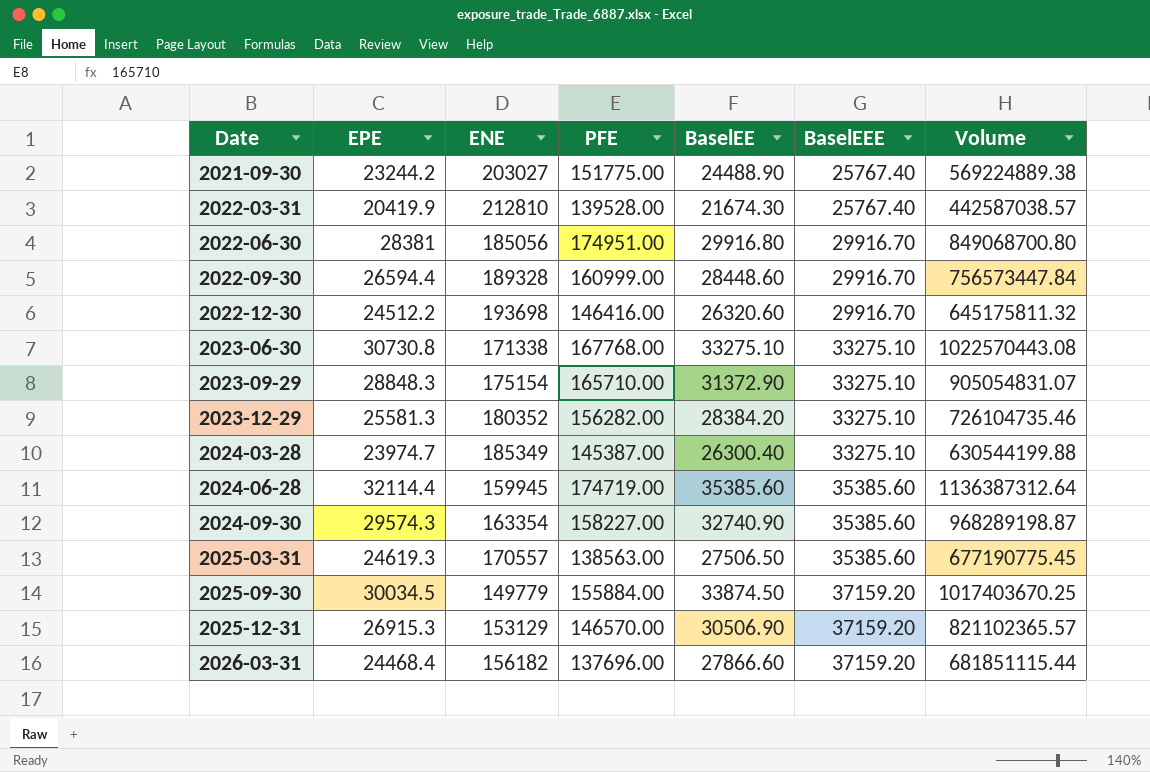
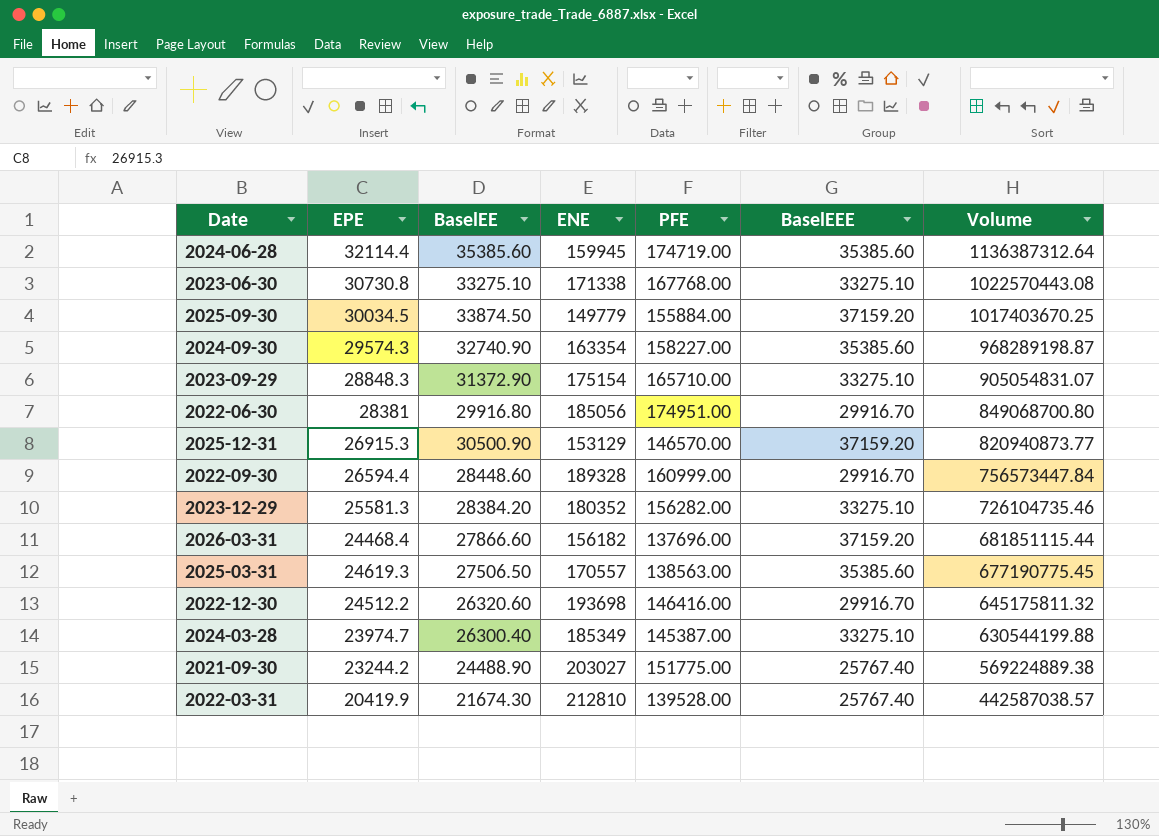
row order: Date ascending -> Volume descending
column BaselEE | position: 5 -> 3
2025-12-31 | BaselEE: 30506.90 -> 30500.90
2025-12-31 | Volume: 821102365.57 -> 820940873.77

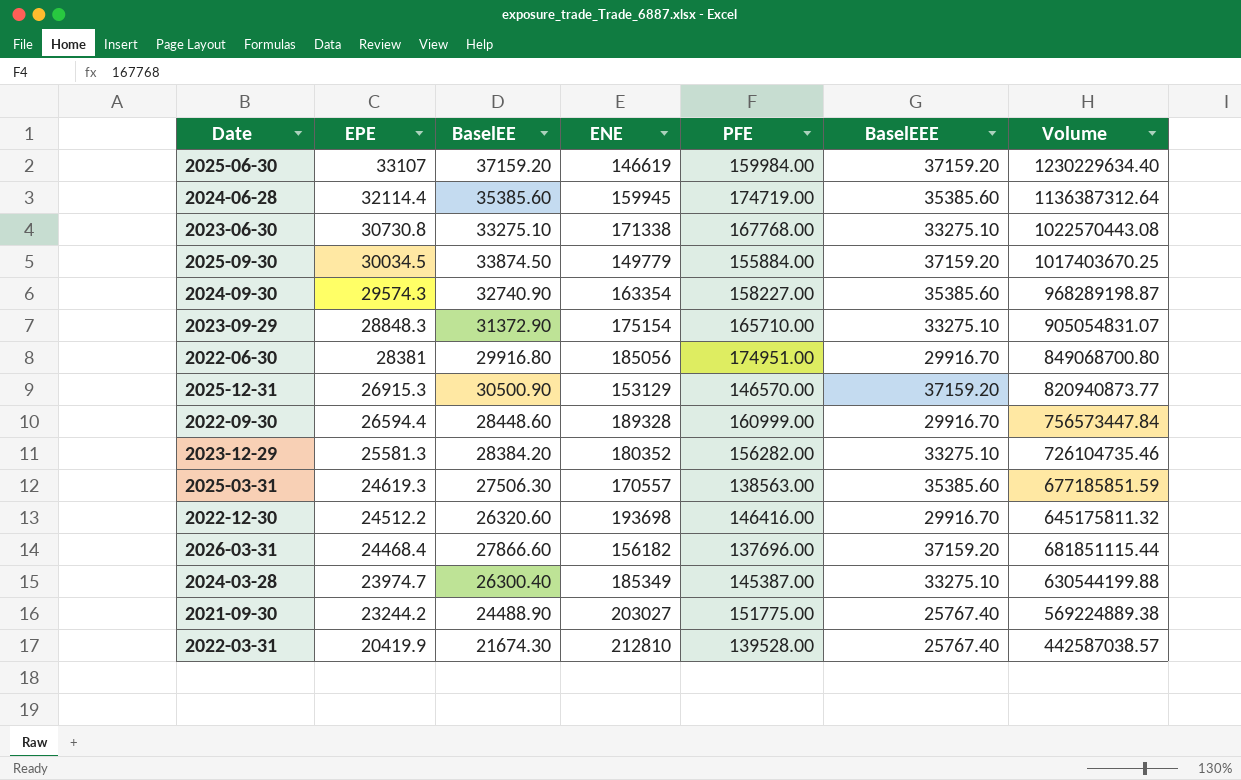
row order: Volume descending -> EPE descending
row 2025-06-30: none -> 33107 | 37159.20 | 146619 | 159984.00 | 37159.20 | 1230229634.40
2025-03-31 | BaselEE: 27506.50 -> 27506.30
2025-03-31 | Volume: 677190775.45 -> 677185851.59

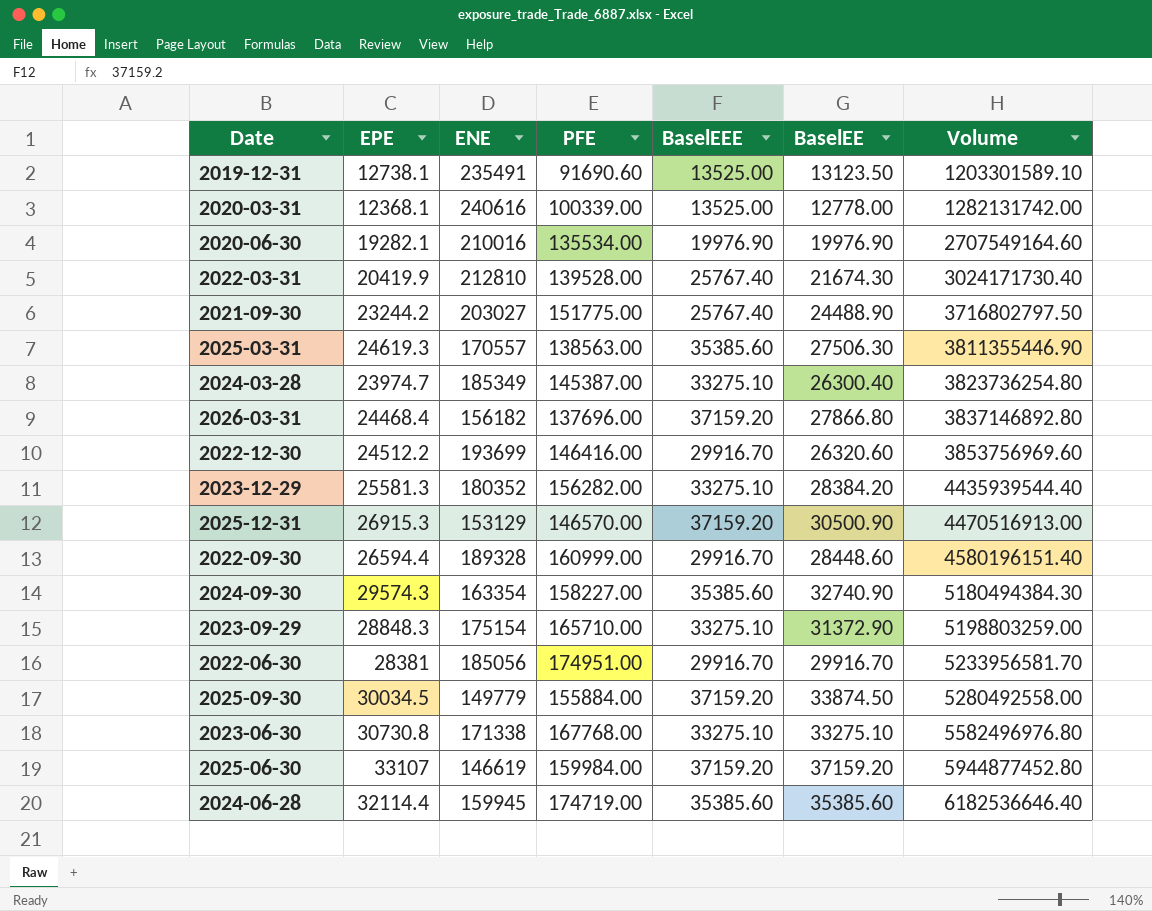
row order: EPE descending -> Volume ascending
column BaselEE | position: 3 -> 6
column Volume | formula: [EPE] * [BaselEE] -> [PFE] * [BaselEE]
row 2019-12-31: none -> 12738.1 | 235491 | 91690.60 | 13525.00 | 13123.50 | 1203301589.10
row 2020-03-31: none -> 12368.1 | 240616 | 100339.00 | 13525.00 | 12778.00 | 1282131742.00
row 2020-06-30: none -> 19282.1 | 210016 | 135534.00 | 19976.90 | 19976.90 | 2707549164.60
2026-03-31 | BaselEE: 27866.60 -> 27866.80
2022-12-30 | ENE: 193698 -> 193699
2022-06-30 | BaselEE: 29916.80 -> 29916.70

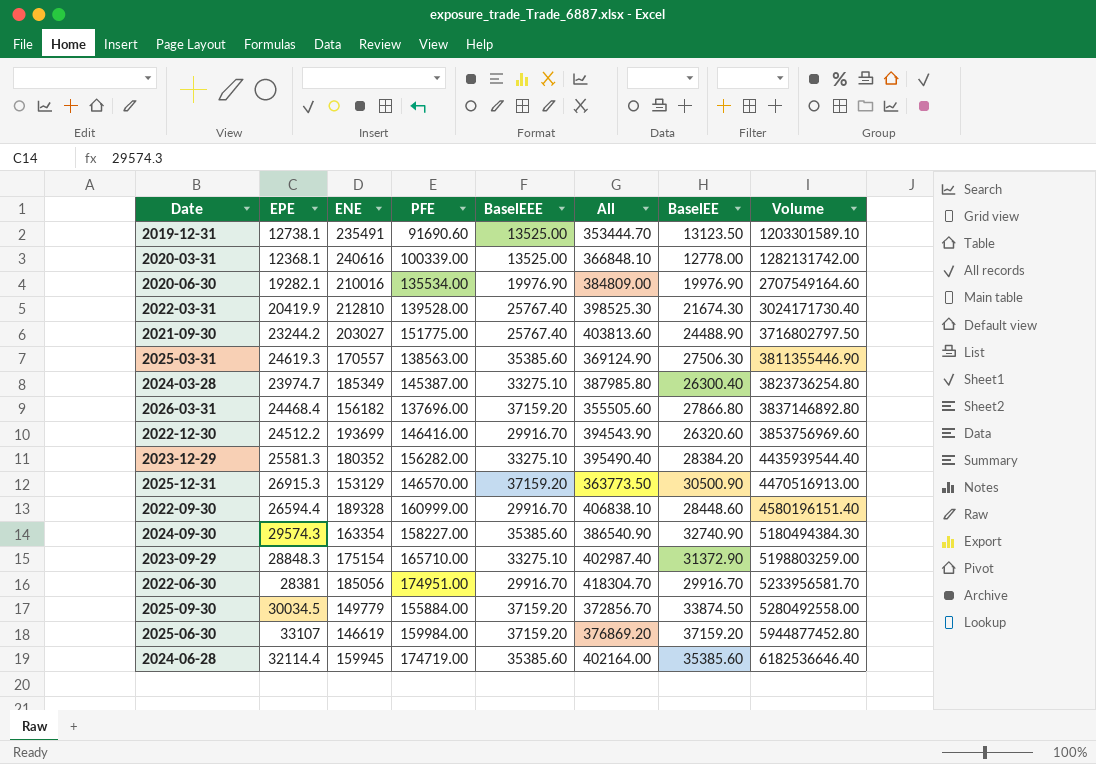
column All | formula: none -> [EPE] + [ENE] + [PFE] + [BaselEEE]
row 2023-06-30: 30730.8 | 171338 | 167768.00 | 33275.10 | 33275.10 | 5582496976.80 -> none

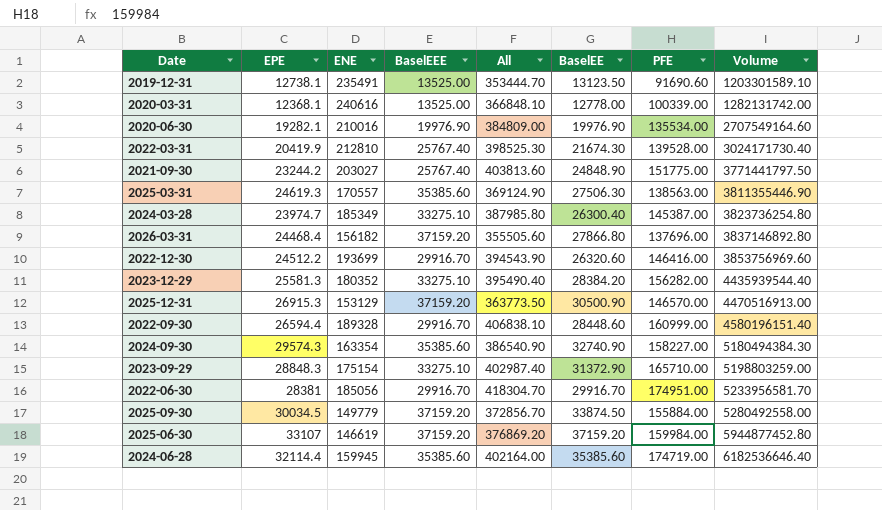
column PFE | position: 4 -> 7
2021-09-30 | BaselEE: 24488.90 -> 24848.90
2021-09-30 | Volume: 3716802797.50 -> 3771441797.50

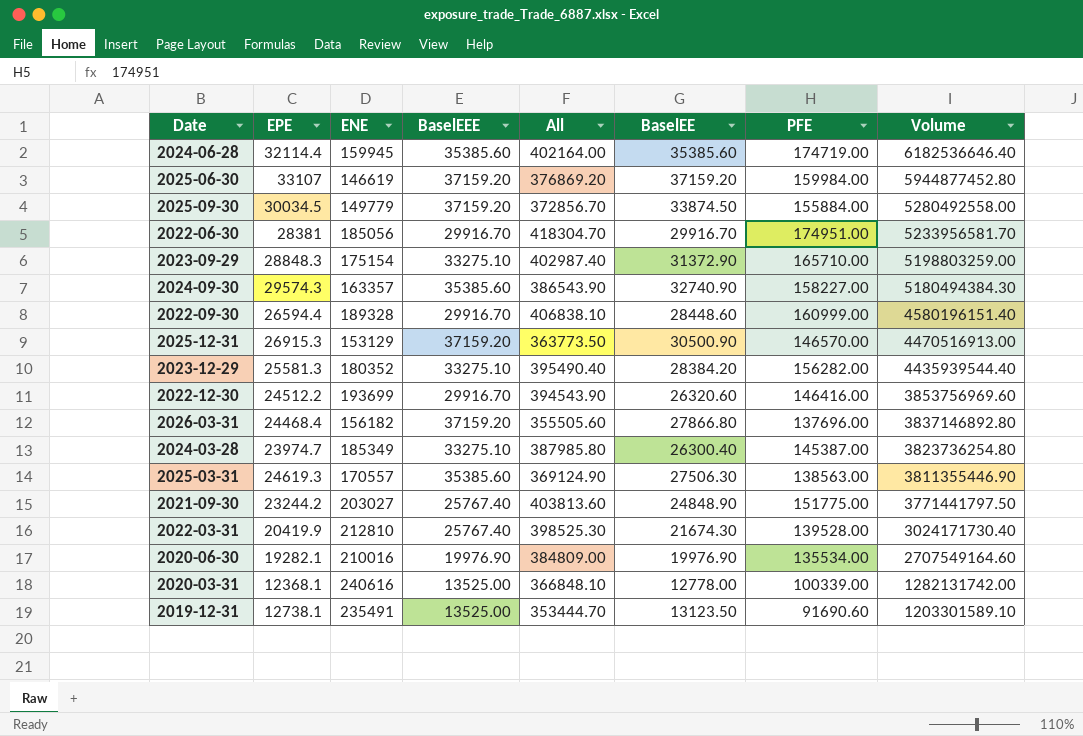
row order: Volume ascending -> Volume descending
2024-09-30 | ENE: 163354 -> 163357
2024-09-30 | All: 386540.90 -> 386543.90

